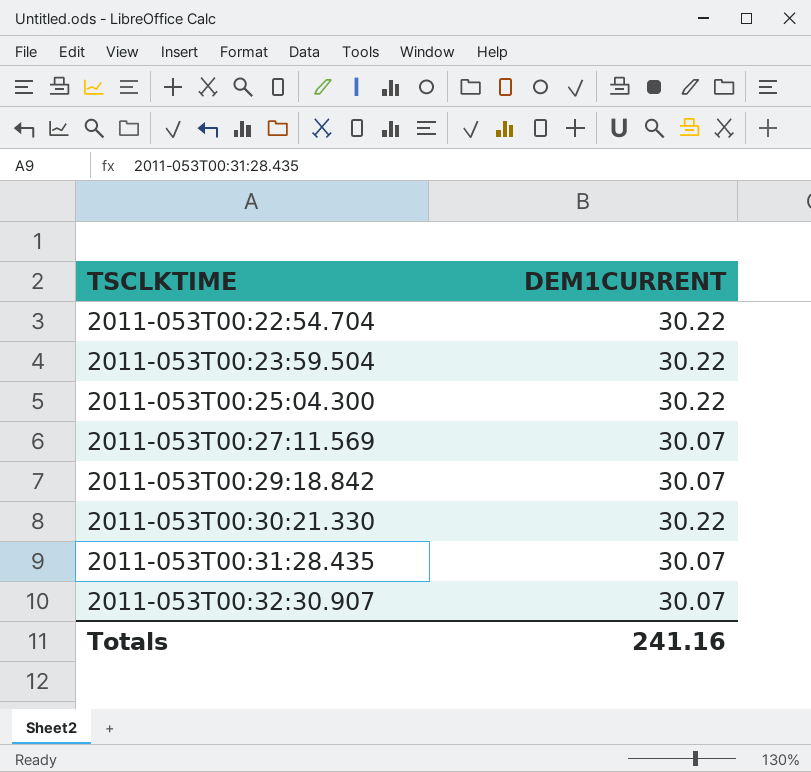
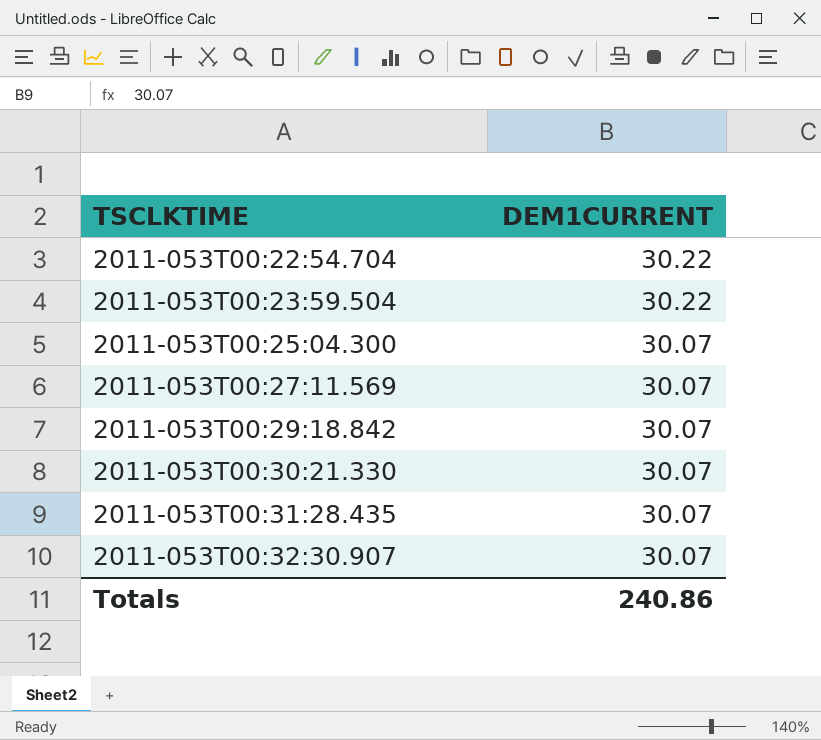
2011-053T00:25:04.300 | DEM1CURRENT: 30.22 -> 30.07
2011-053T00:30:21.330 | DEM1CURRENT: 30.22 -> 30.07
Totals | DEM1CURRENT: 241.16 -> 240.86

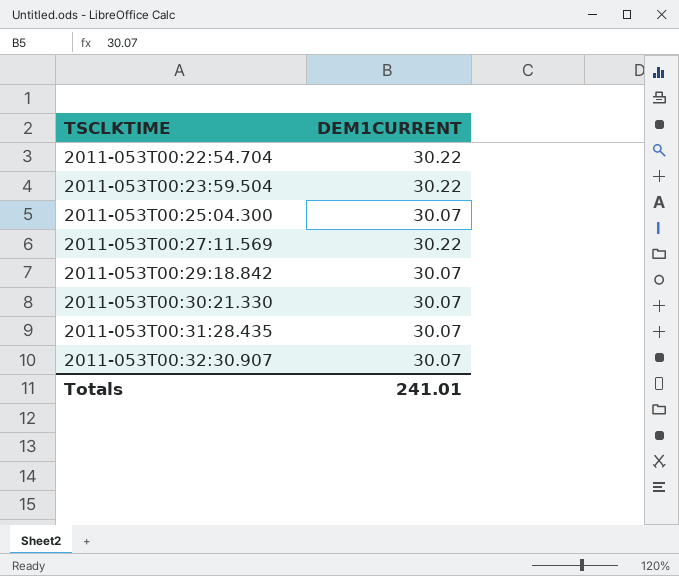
2011-053T00:27:11.569 | DEM1CURRENT: 30.07 -> 30.22
Totals | DEM1CURRENT: 240.86 -> 241.01

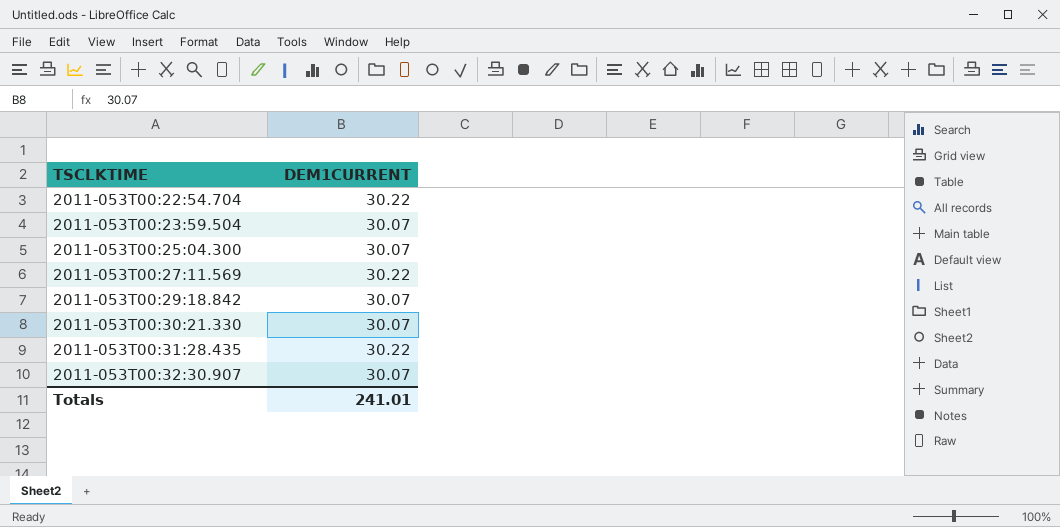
2011-053T00:23:59.504 | DEM1CURRENT: 30.22 -> 30.07
2011-053T00:31:28.435 | DEM1CURRENT: 30.07 -> 30.22

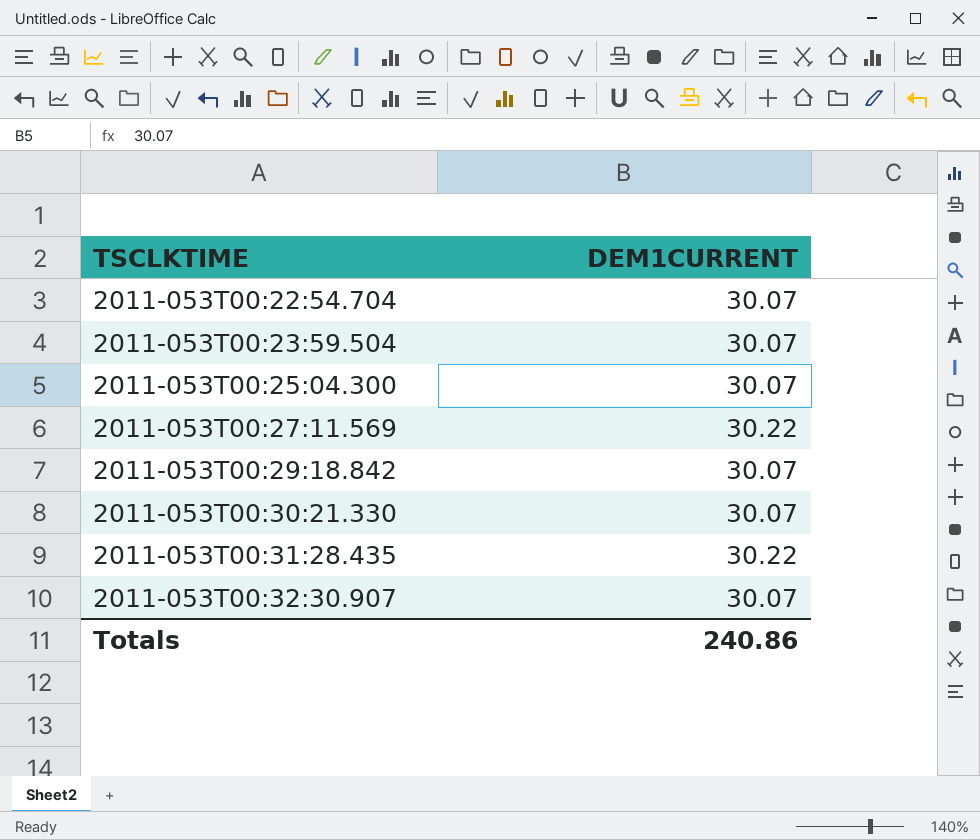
2011-053T00:22:54.704 | DEM1CURRENT: 30.22 -> 30.07
Totals | DEM1CURRENT: 241.01 -> 240.86

